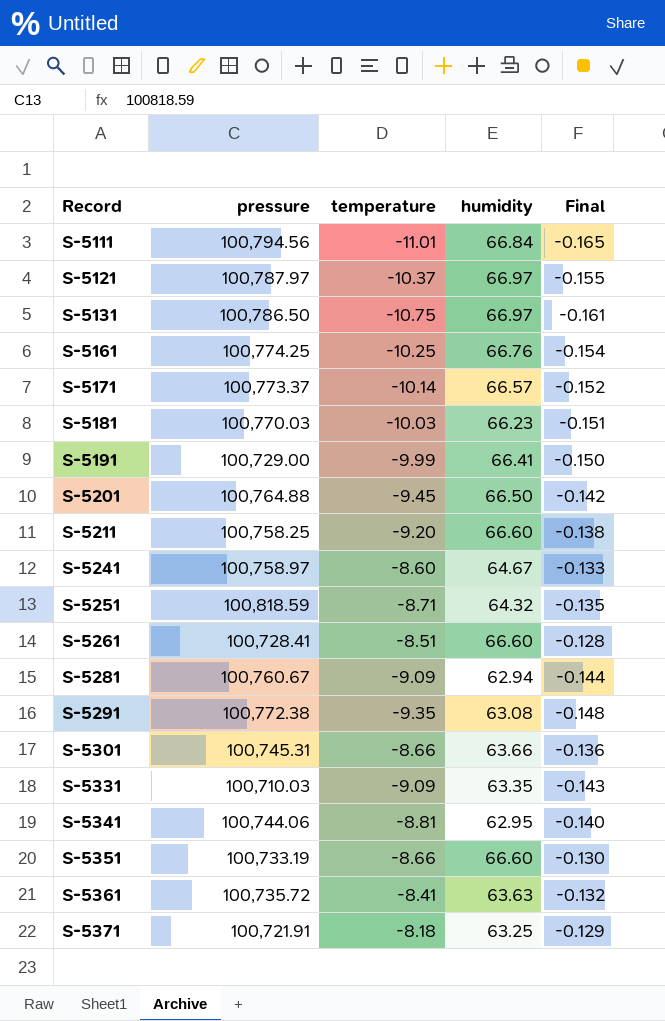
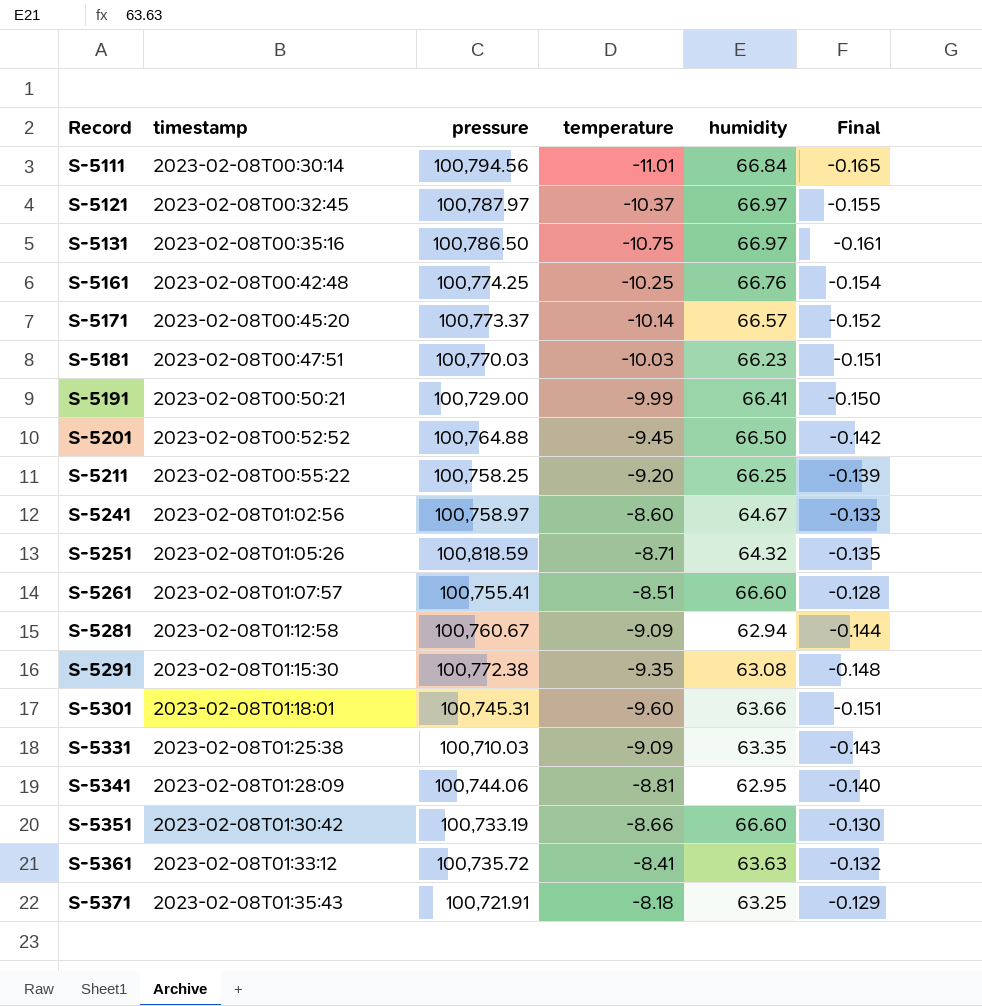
column timestamp | position: none -> 2
S-5211 | humidity: 66.60 -> 66.25
S-5211 | Final: -0.138 -> -0.139
S-5261 | pressure: 100,728.41 -> 100,755.41
S-5301 | temperature: -8.66 -> -9.60
S-5301 | Final: -0.136 -> -0.151

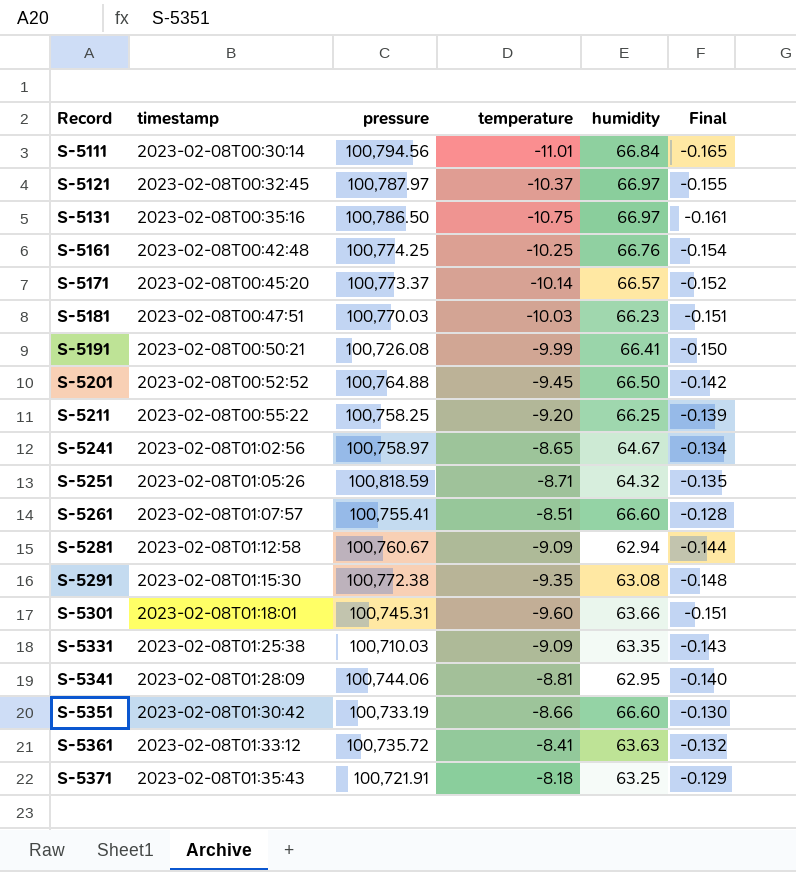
S-5191 | pressure: 100,729.00 -> 100,726.08
S-5241 | temperature: -8.60 -> -8.65
S-5241 | Final: -0.133 -> -0.134

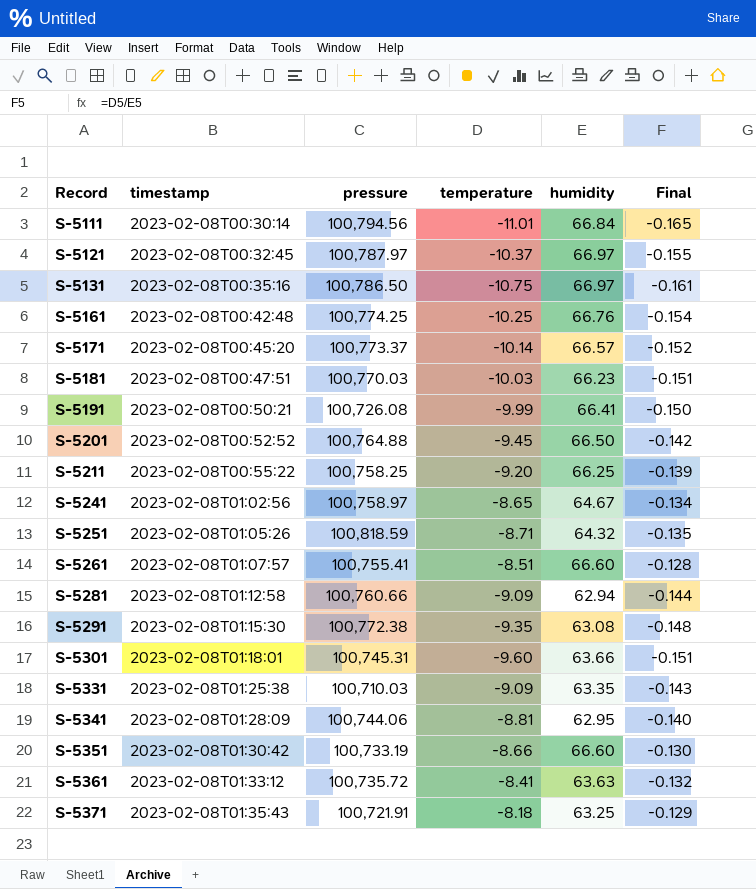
S-5281 | pressure: 100,760.67 -> 100,760.66

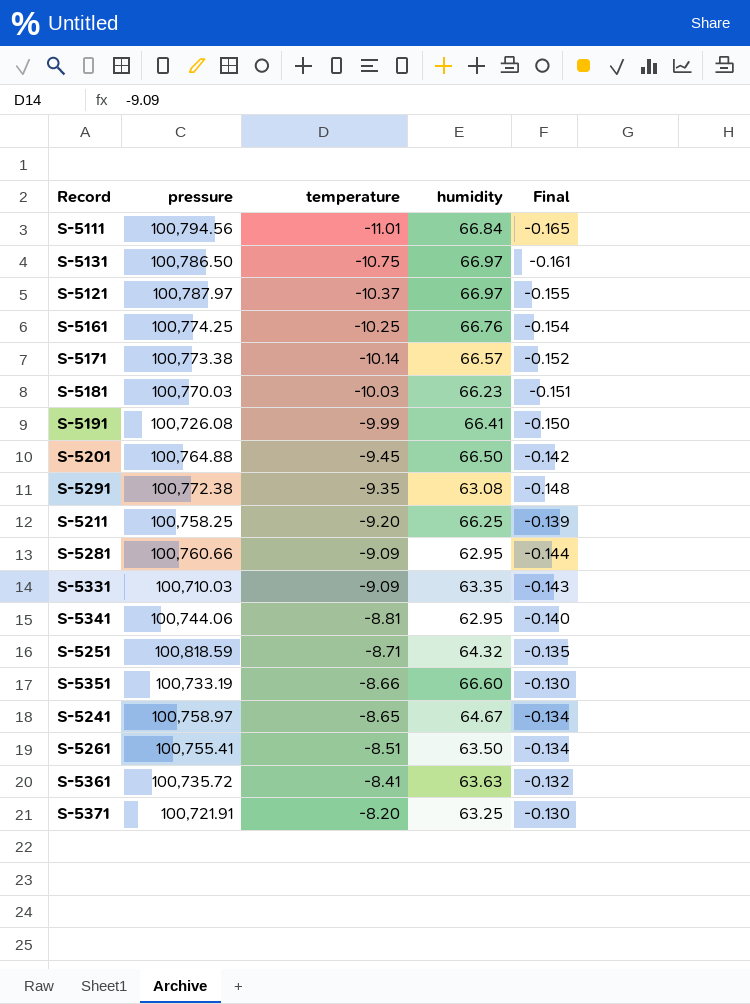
row order: Record ascending -> temperature ascending
column timestamp | position: 2 -> none
row S-5301: 2023-02-08T01:18:01 | 100,745.31 | -9.60 | 63.66 | -0.151 -> none
S-5171 | pressure: 100,773.37 -> 100,773.38
S-5281 | humidity: 62.94 -> 62.95
S-5261 | humidity: 66.60 -> 63.50
S-5261 | Final: -0.128 -> -0.134
S-5371 | temperature: -8.18 -> -8.20
S-5371 | Final: -0.129 -> -0.130

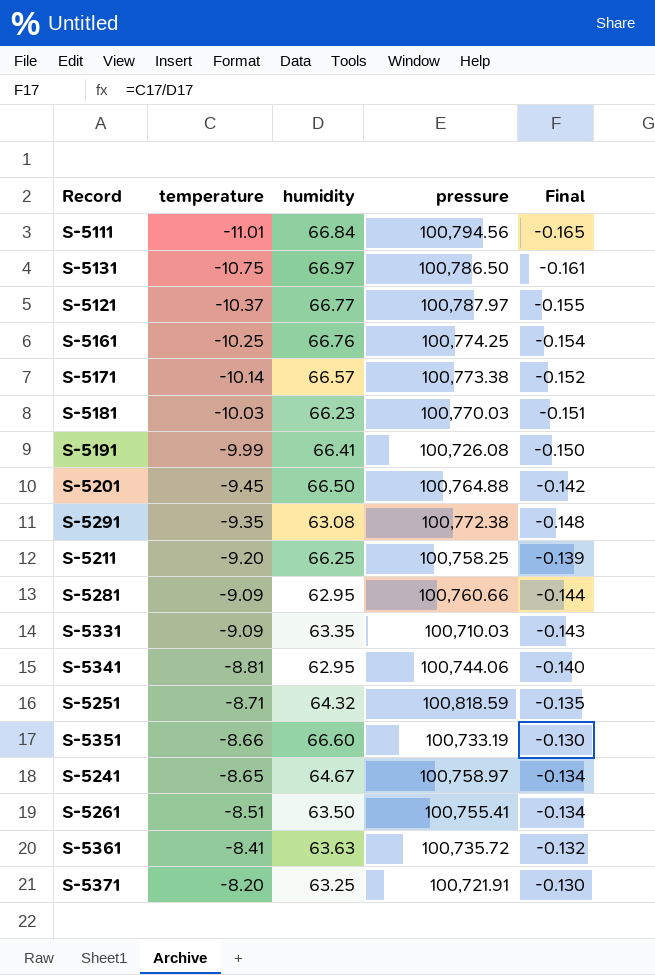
column pressure | position: 2 -> 4
S-5121 | humidity: 66.97 -> 66.77

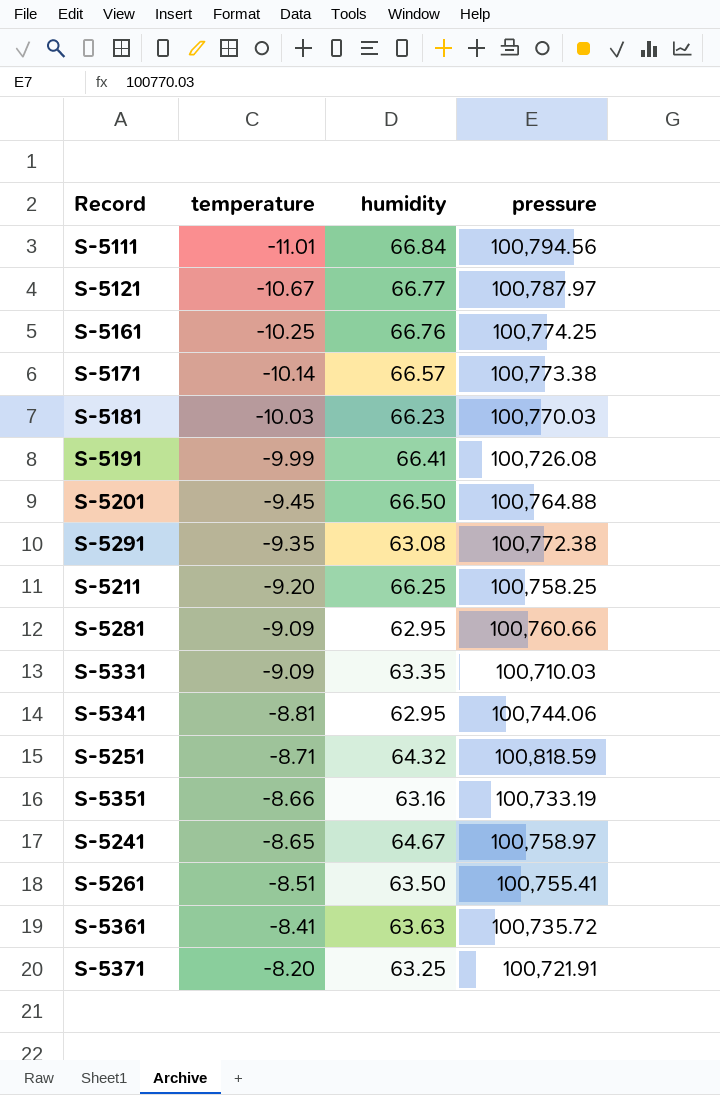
column Final | formula: [temperature] / [humidity] -> none
row S-5131: -10.75 | 66.97 | 100,786.50 | -0.161 -> none
S-5121 | temperature: -10.37 -> -10.67
S-5351 | humidity: 66.60 -> 63.16

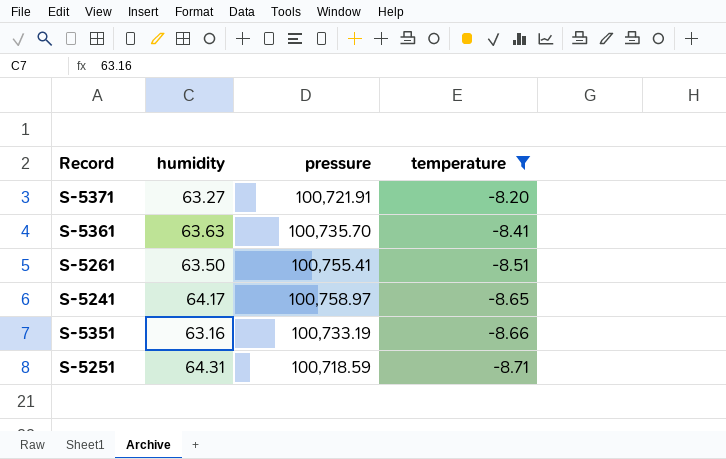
filter: none -> temperature >= -8.71
row order: temperature ascending -> temperature descending
column temperature | position: 2 -> 4
S-5371 | humidity: 63.25 -> 63.27
S-5361 | pressure: 100,735.72 -> 100,735.70
S-5241 | humidity: 64.67 -> 64.17
S-5251 | humidity: 64.32 -> 64.31
S-5251 | pressure: 100,818.59 -> 100,718.59

